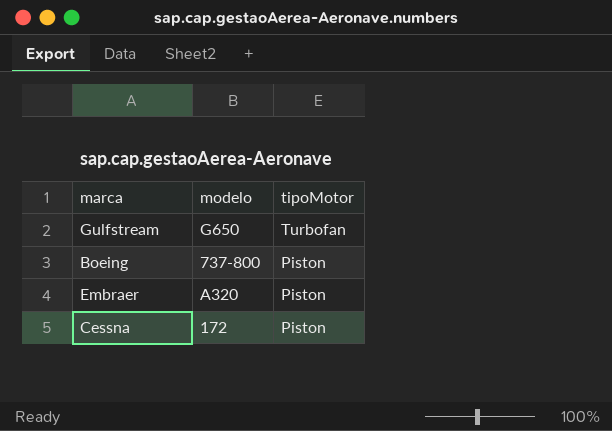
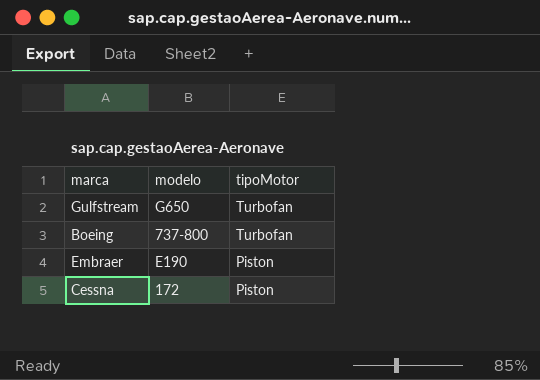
Boeing | tipoMotor: Piston -> Turbofan
Embraer | modelo: A320 -> E190

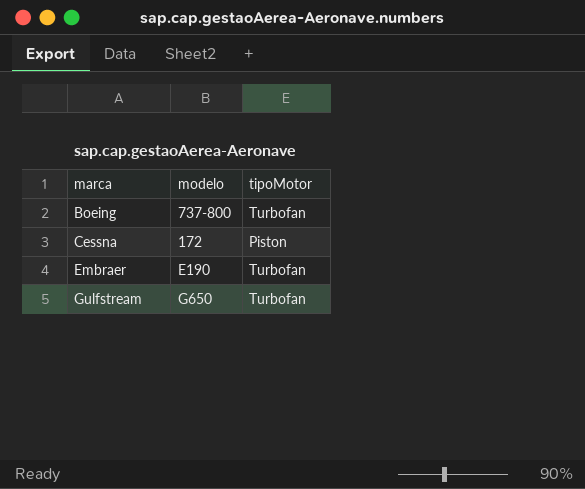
row order: tipoMotor descending -> marca ascending
Embraer | tipoMotor: Piston -> Turbofan

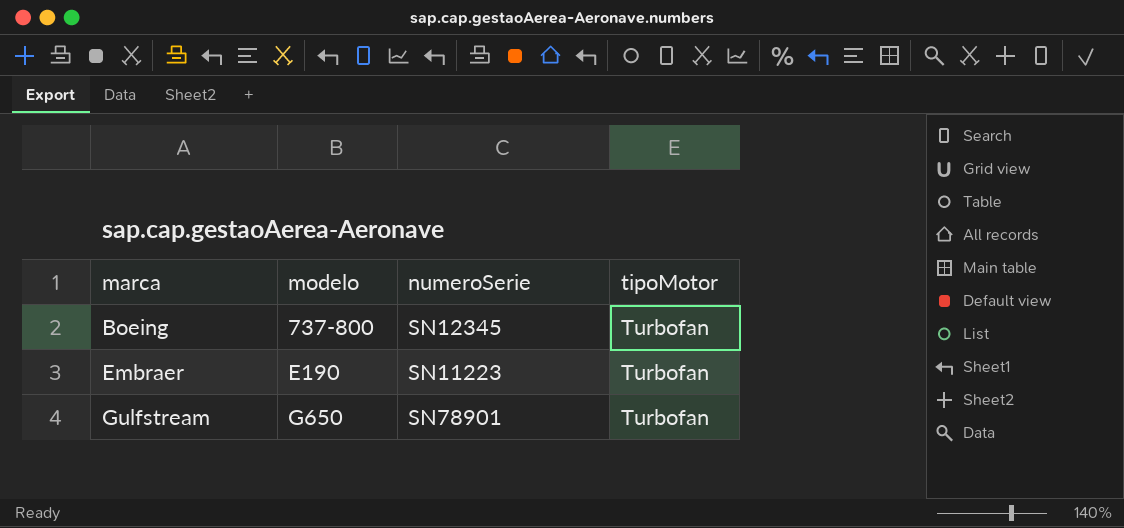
column numeroSerie | position: none -> 3
row Cessna: 172 | Piston -> none

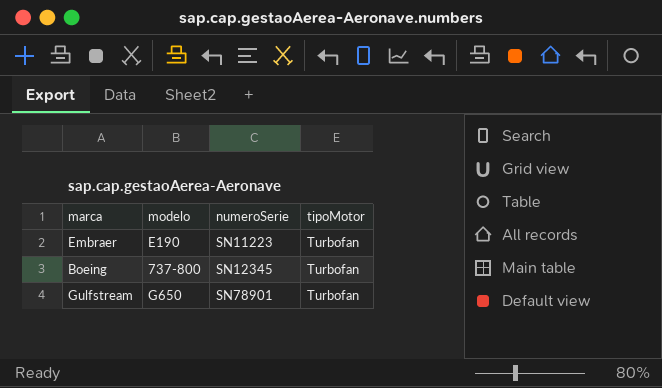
row order: marca ascending -> numeroSerie ascending

